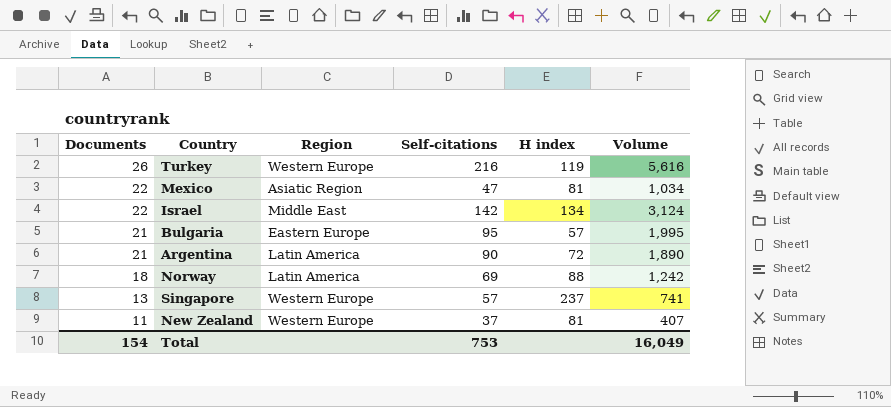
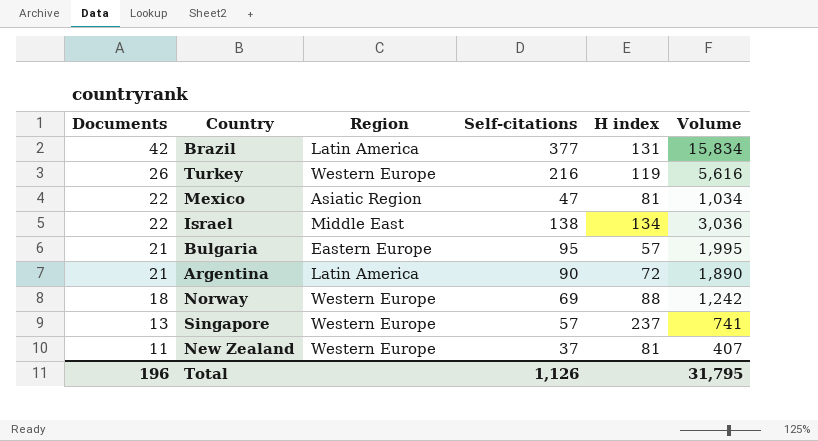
row Brazil: none -> 42 | Latin America | 377 | 131 | 15,834
Israel | Self-citations: 142 -> 138
Israel | Volume: 3,124 -> 3,036
Norway | Region: Latin America -> Western Europe
Total | Documents: 154 -> 196
Total | Self-citations: 753 -> 1,126
Total | Volume: 16,049 -> 31,795

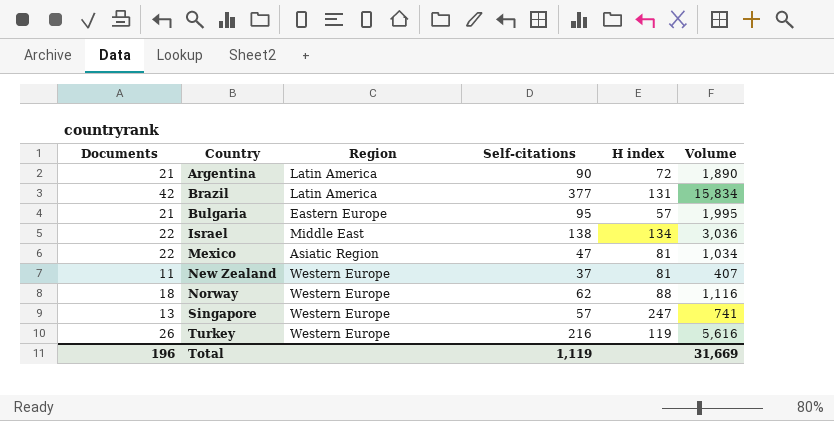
row order: Documents descending -> Country ascending
Norway | Self-citations: 69 -> 62
Norway | Volume: 1,242 -> 1,116
Singapore | H index: 237 -> 247
Total | Self-citations: 1,126 -> 1,119
Total | Volume: 31,795 -> 31,669

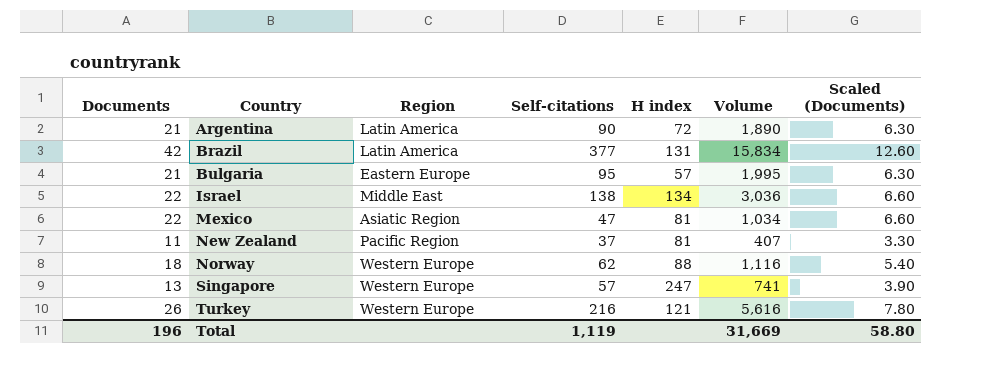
column Scaled (Documents) | formula: none -> [Documents] * 0.3
New Zealand | Region: Western Europe -> Pacific Region
Turkey | H index: 119 -> 121

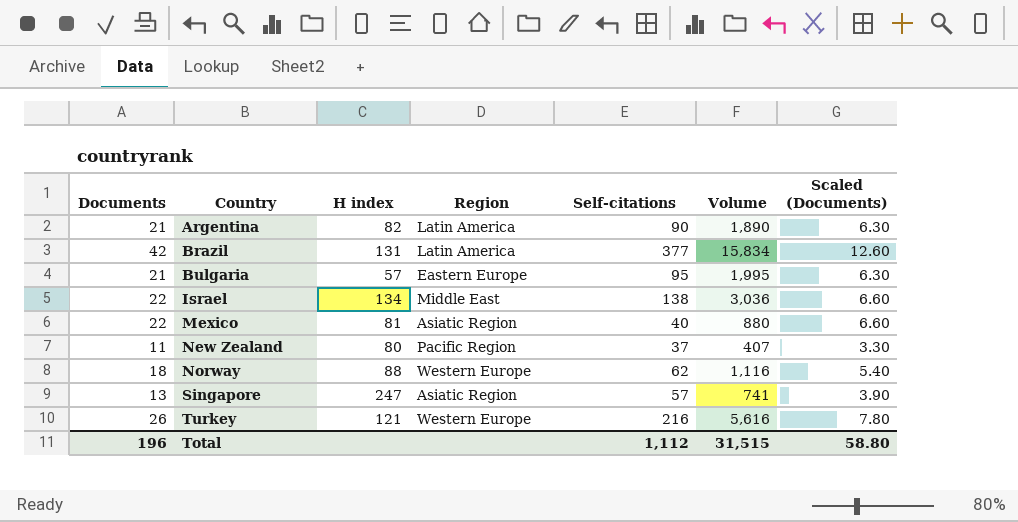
column H index | position: 5 -> 3
Argentina | H index: 72 -> 82
Mexico | Self-citations: 47 -> 40
Mexico | Volume: 1,034 -> 880
New Zealand | H index: 81 -> 80
Singapore | Region: Western Europe -> Asiatic Region
Total | Self-citations: 1,119 -> 1,112
Total | Volume: 31,669 -> 31,515

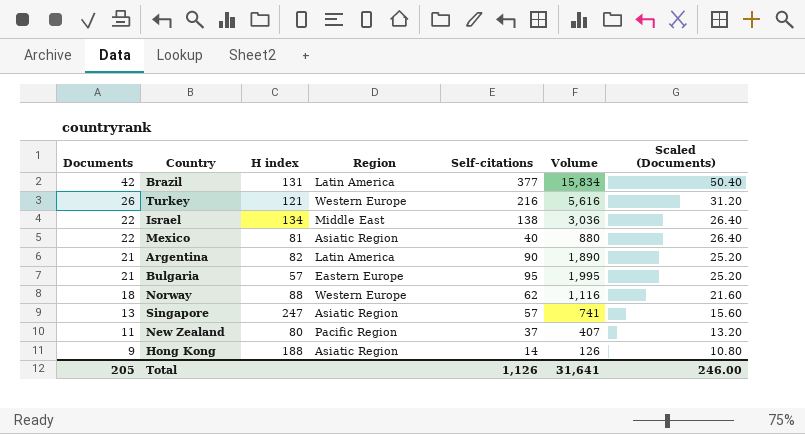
row order: Country ascending -> Documents descending
column Scaled (Documents) | formula: [Documents] * 0.3 -> [Documents] * 1.2
row Hong Kong: none -> 9 | 188 | Asiatic Region | 14 | 126 | 10.80
Total | Documents: 196 -> 205
Total | Self-citations: 1,112 -> 1,126
Total | Volume: 31,515 -> 31,641
Total | Scaled (Documents): 58.80 -> 246.00

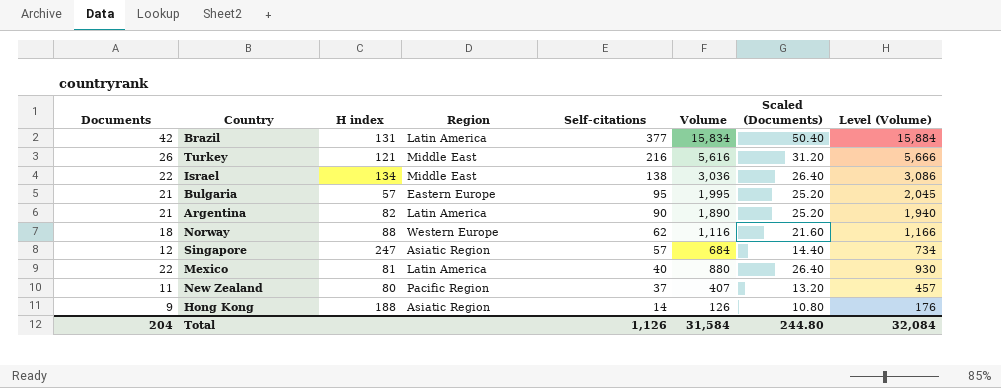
row order: Documents descending -> Self-citations descending
column Level (Volume) | formula: none -> [Volume] + 50
Turkey | Region: Western Europe -> Middle East
Singapore | Documents: 13 -> 12
Singapore | Volume: 741 -> 684
Singapore | Scaled (Documents): 15.60 -> 14.40
Mexico | Region: Asiatic Region -> Latin America
Total | Documents: 205 -> 204
Total | Volume: 31,641 -> 31,584
Total | Scaled (Documents): 246.00 -> 244.80

